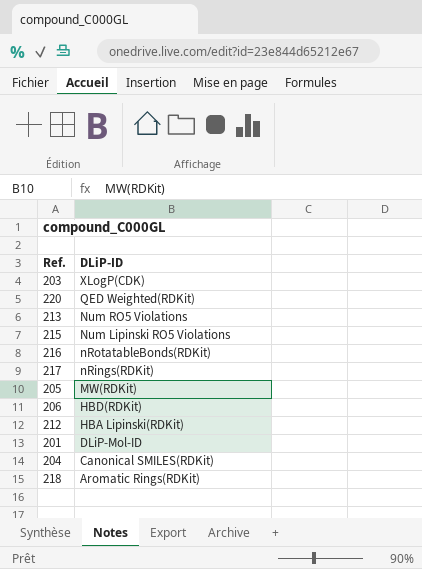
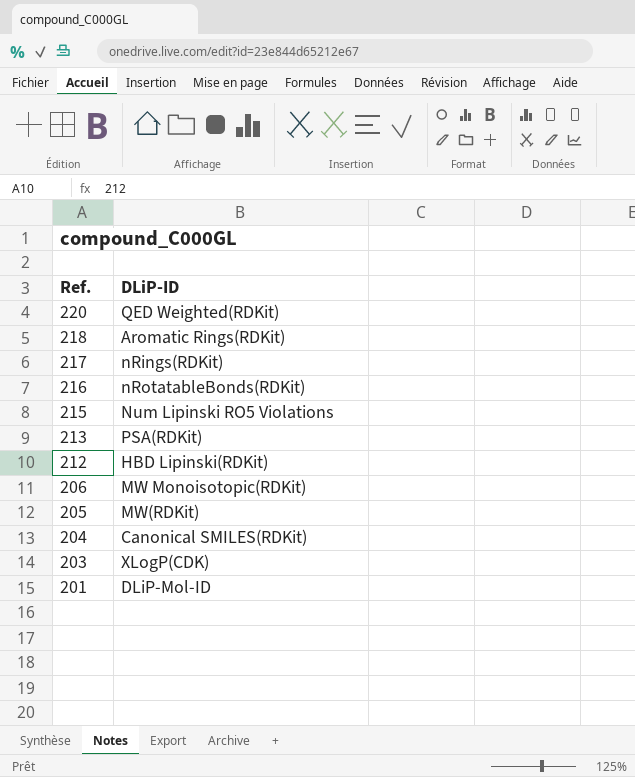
row order: DLiP-ID descending -> Ref. descending
213 | DLiP-ID: Num RO5 Violations -> PSA(RDKit)
212 | DLiP-ID: HBA Lipinski(RDKit) -> HBD Lipinski(RDKit)
206 | DLiP-ID: HBD(RDKit) -> MW Monoisotopic(RDKit)

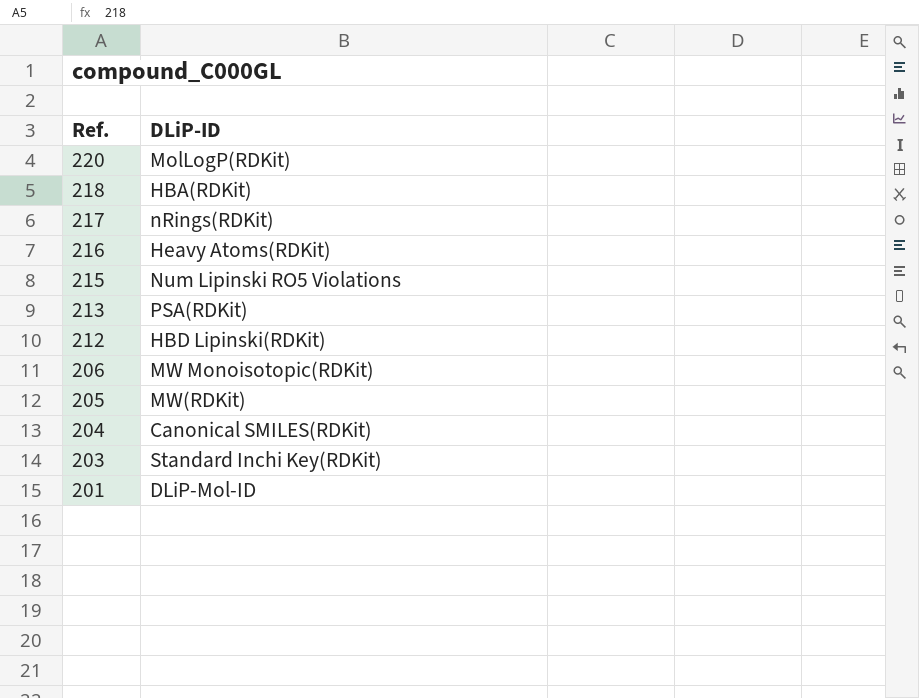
220 | DLiP-ID: QED Weighted(RDKit) -> MolLogP(RDKit)
218 | DLiP-ID: Aromatic Rings(RDKit) -> HBA(RDKit)
216 | DLiP-ID: nRotatableBonds(RDKit) -> Heavy Atoms(RDKit)
203 | DLiP-ID: XLogP(CDK) -> Standard Inchi Key(RDKit)

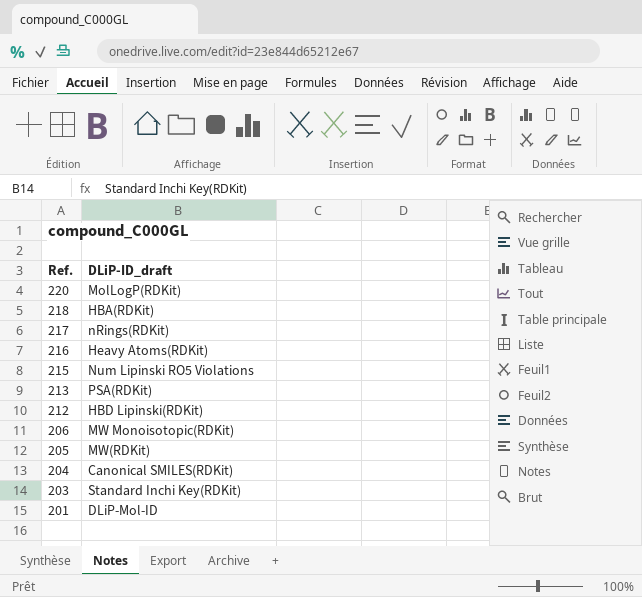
column name: DLiP-ID -> DLiP-ID_draft

